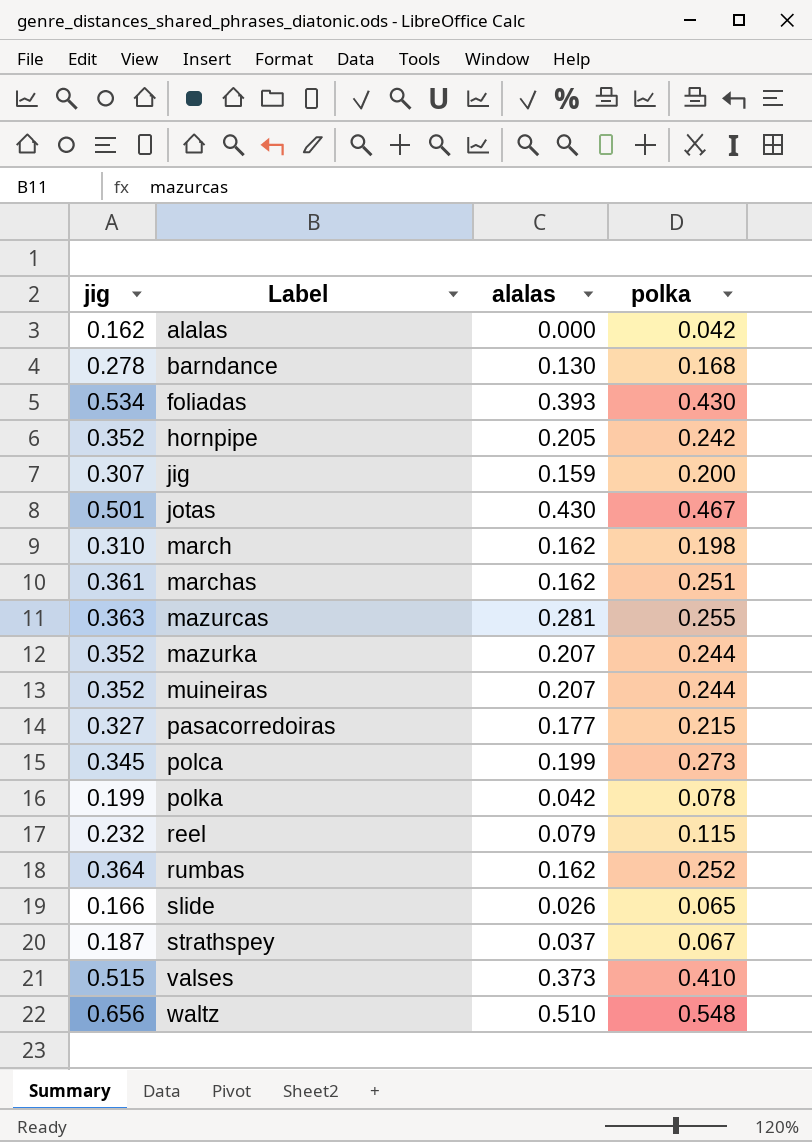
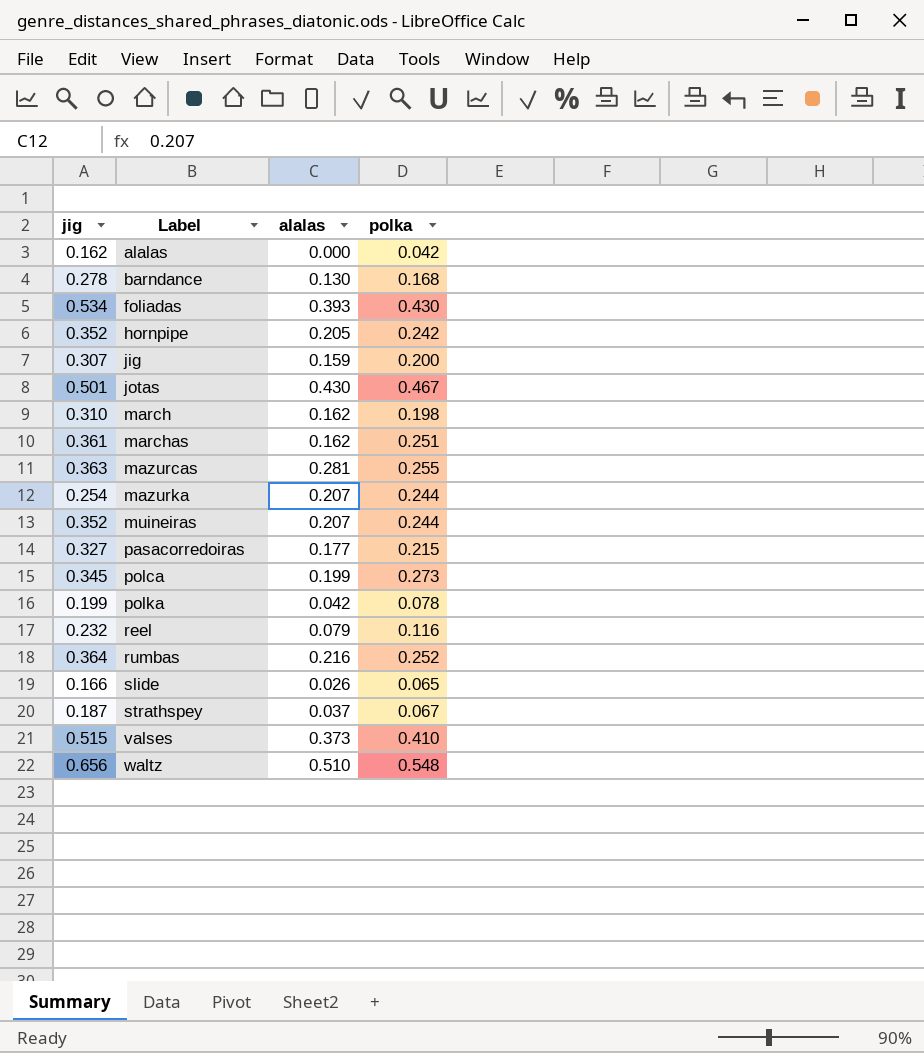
mazurka | jig: 0.352 -> 0.254
reel | polka: 0.115 -> 0.116
rumbas | alalas: 0.162 -> 0.216

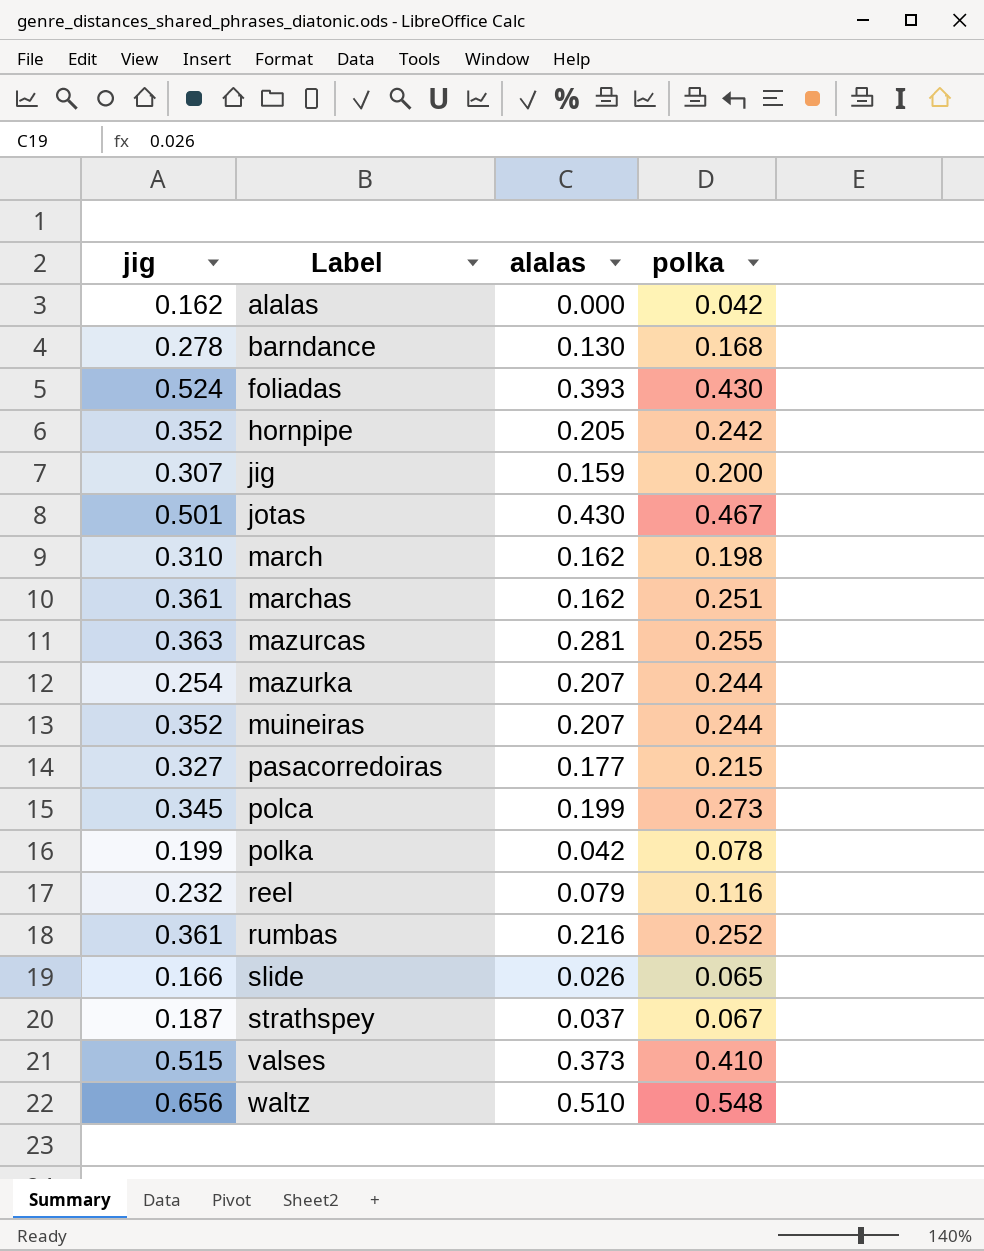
foliadas | jig: 0.534 -> 0.524
rumbas | jig: 0.364 -> 0.361

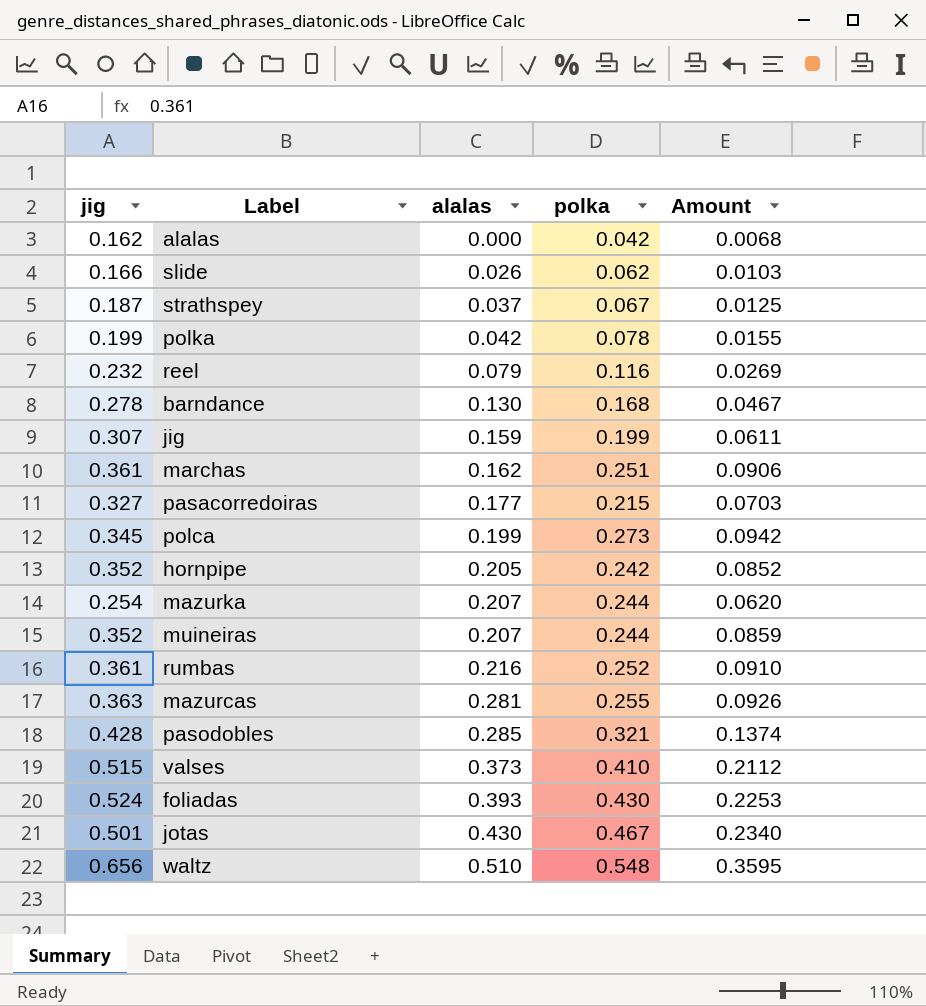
row order: Label ascending -> alalas ascending
column Amount | formula: none -> [jig] * [polka]
row march: 0.310 | 0.162 | 0.198 -> none
slide | polka: 0.065 -> 0.062
jig | polka: 0.200 -> 0.199
row pasodobles: none -> 0.428 | 0.285 | 0.321 | 0.1374

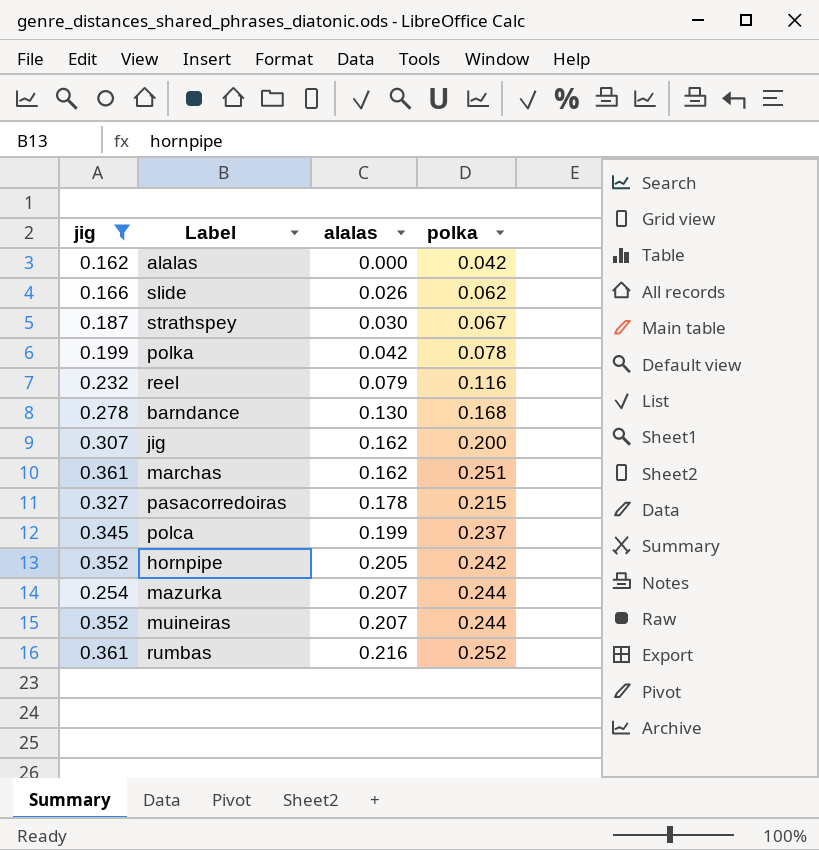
filter: none -> jig <= 0.361
column Amount | formula: [jig] * [polka] -> none
strathspey | alalas: 0.037 -> 0.030
jig | alalas: 0.159 -> 0.162
jig | polka: 0.199 -> 0.200
pasacorredoiras | alalas: 0.177 -> 0.178
polca | polka: 0.273 -> 0.237

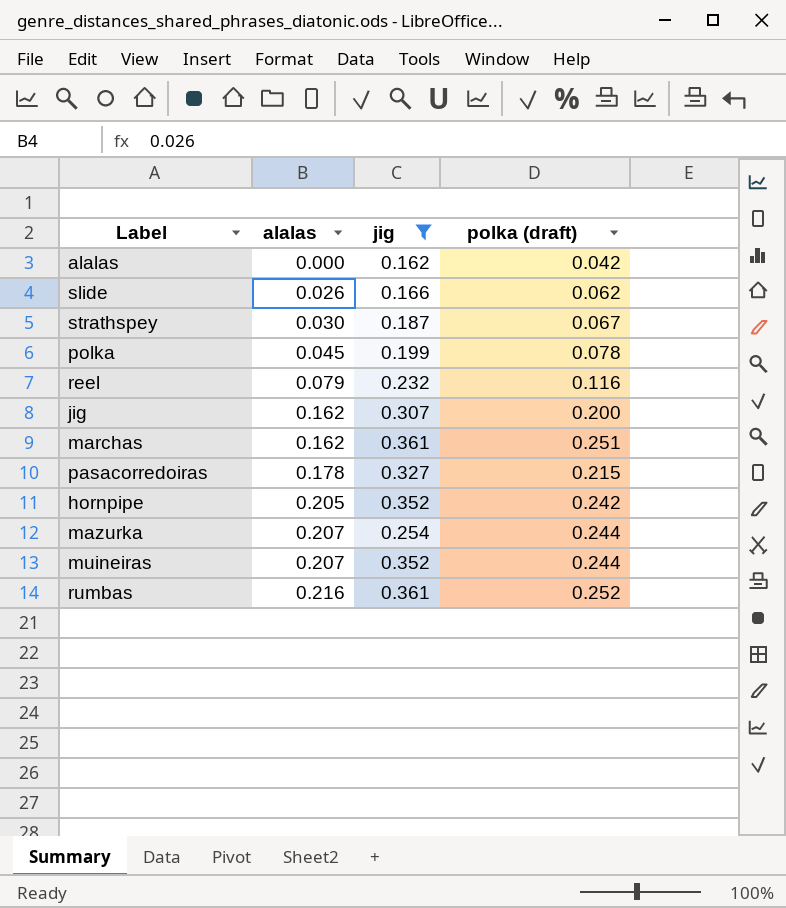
column jig | position: 1 -> 3
column name: polka -> polka (draft)
row barndance: 0.278 | 0.130 | 0.168 -> none
row polca: 0.345 | 0.199 | 0.237 -> none
polka | alalas: 0.042 -> 0.045

